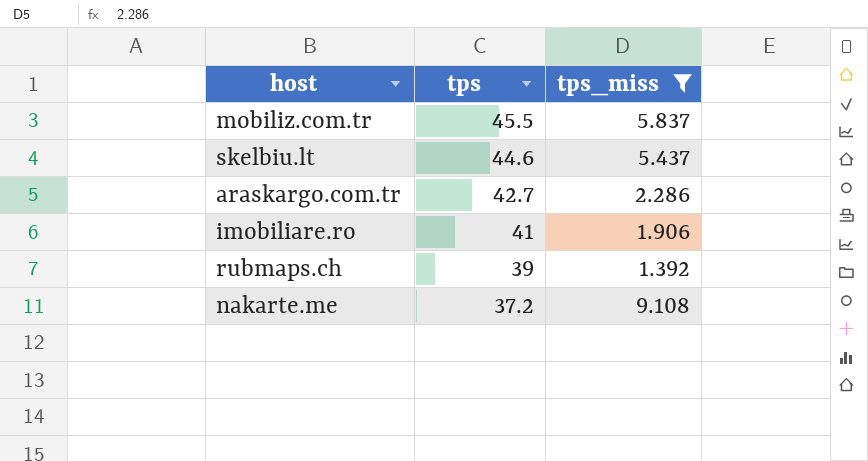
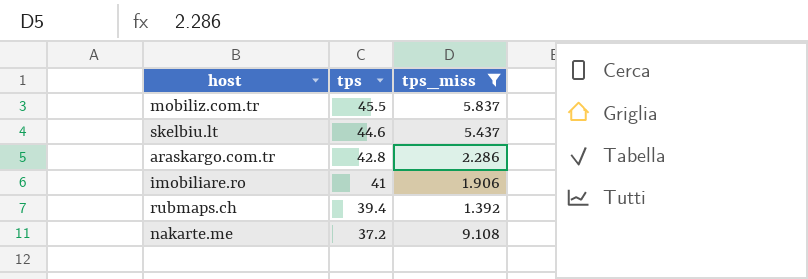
araskargo.com.tr | tps: 42.7 -> 42.8
rubmaps.ch | tps: 39 -> 39.4

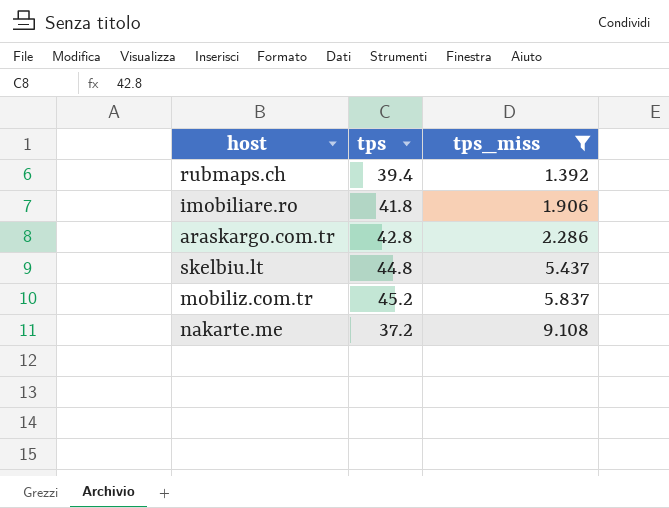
row order: tps descending -> tps_miss ascending
imobiliare.ro | tps: 41 -> 41.8
skelbiu.lt | tps: 44.6 -> 44.8
mobiliz.com.tr | tps: 45.5 -> 45.2

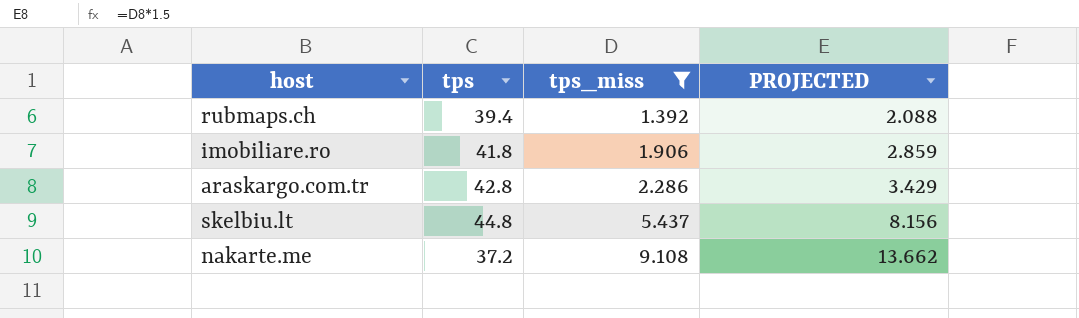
column PROJECTED | formula: none -> [tps_miss] * 1.5
row mobiliz.com.tr: 45.2 | 5.837 -> none

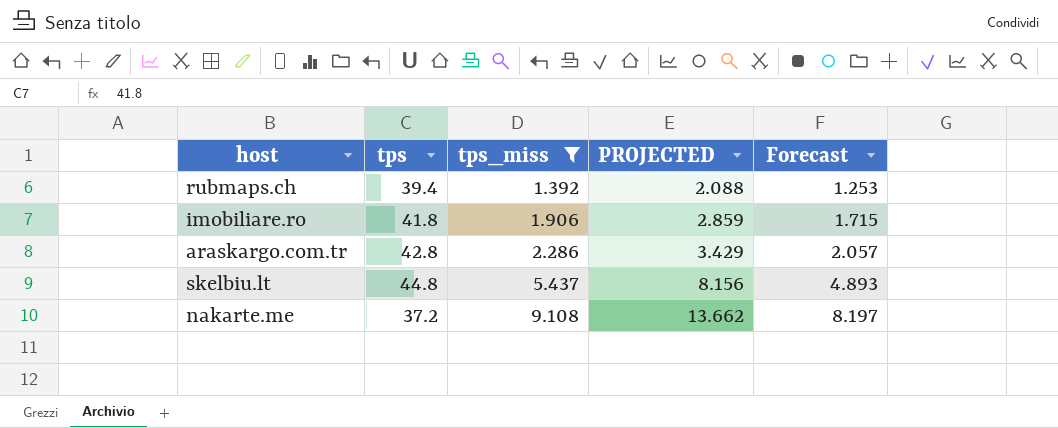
column Forecast | formula: none -> [tps_miss] * 0.9

